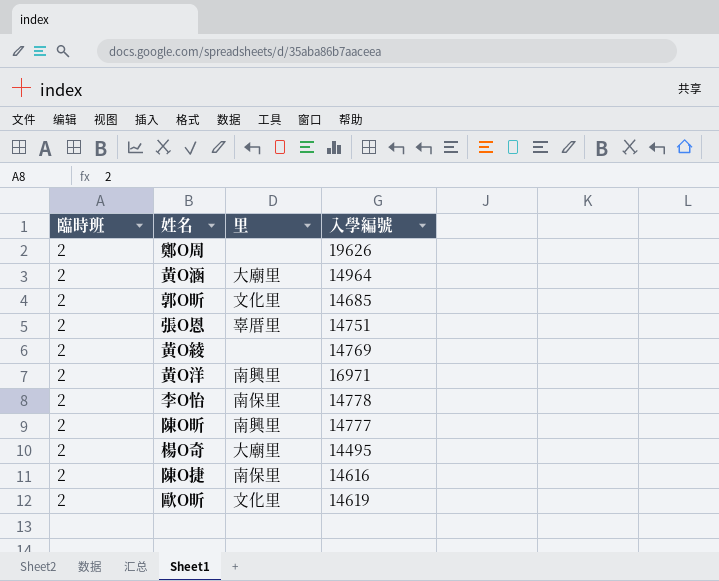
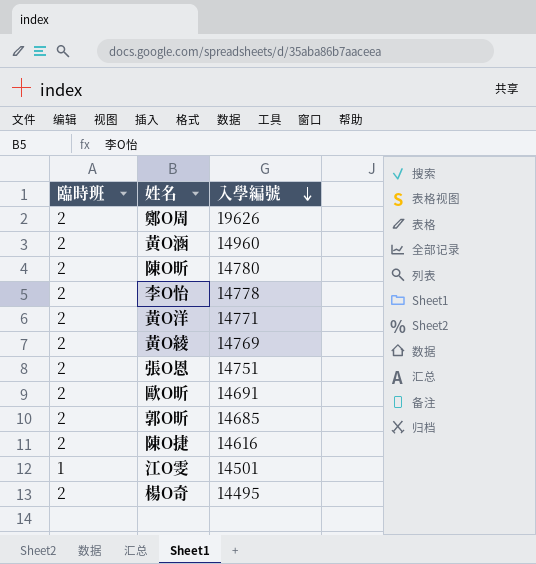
row order: none -> 入學編號 descending
column 里 | position: 3 -> none
黃O涵 | 入學編號: 14964 -> 14960
陳O昕 | 入學編號: 14777 -> 14780
黃O洋 | 入學編號: 16971 -> 14771
歐O昕 | 入學編號: 14619 -> 14691
row 江O雯: none -> 1 | 14501

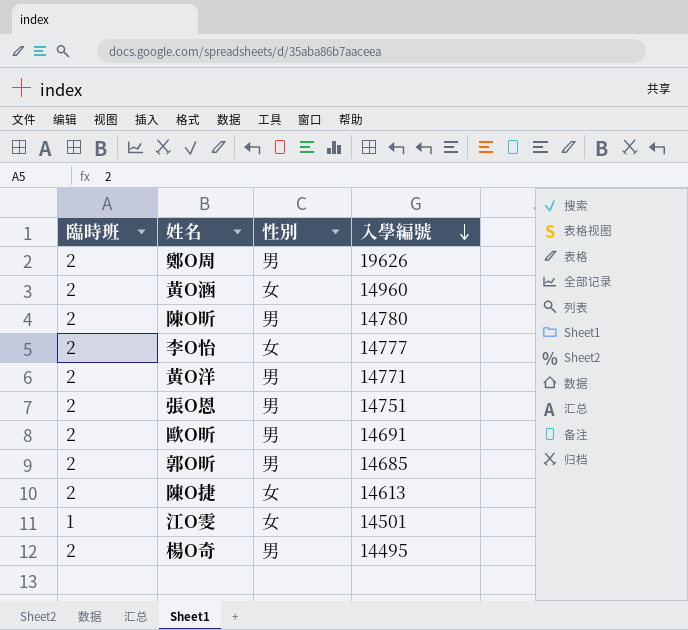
column 性別 | position: none -> 3
row 黃O綾: 2 | 14769 -> none
李O怡 | 入學編號: 14778 -> 14777
陳O捷 | 入學編號: 14616 -> 14613

